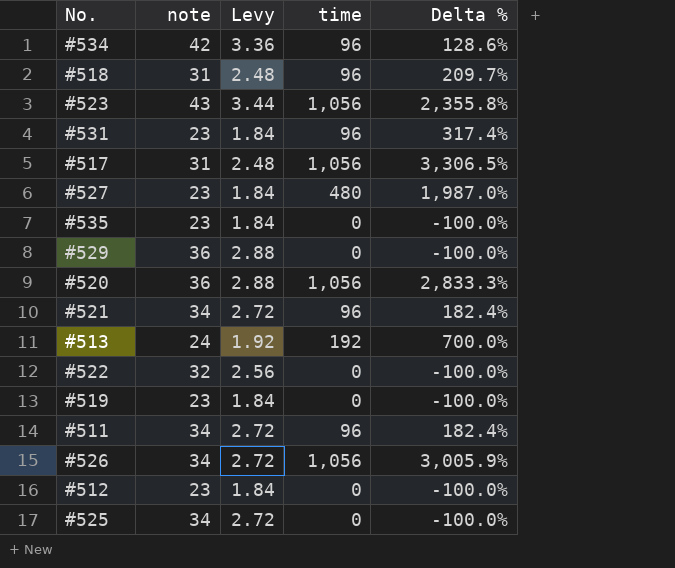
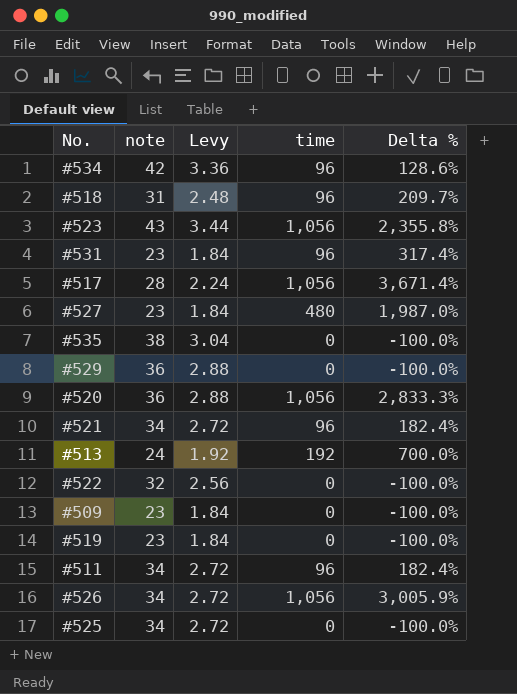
row #512: 23 | 1.84 | 0 | -100.0% -> none
#517 | note: 31 -> 28
#517 | Levy: 2.48 -> 2.24
#517 | Delta %: 3,306.5% -> 3,671.4%
#535 | note: 23 -> 38
#535 | Levy: 1.84 -> 3.04
row #509: none -> 23 | 1.84 | 0 | -100.0%

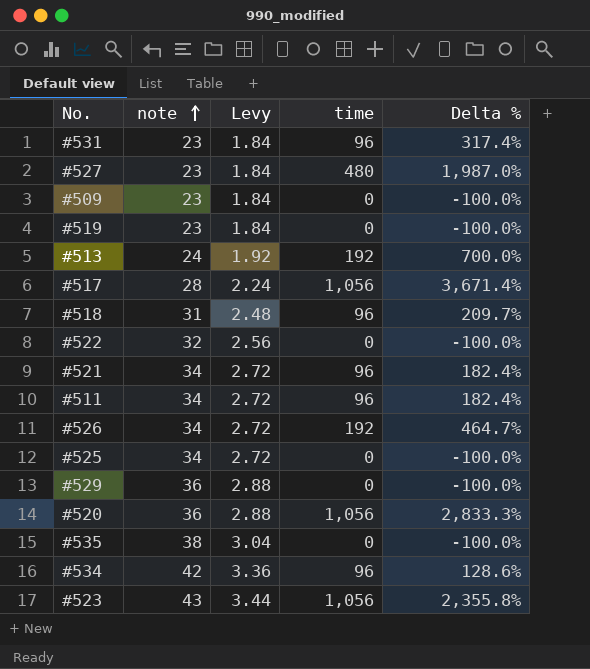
row order: none -> note ascending
#526 | time: 1,056 -> 192
#526 | Delta %: 3,005.9% -> 464.7%

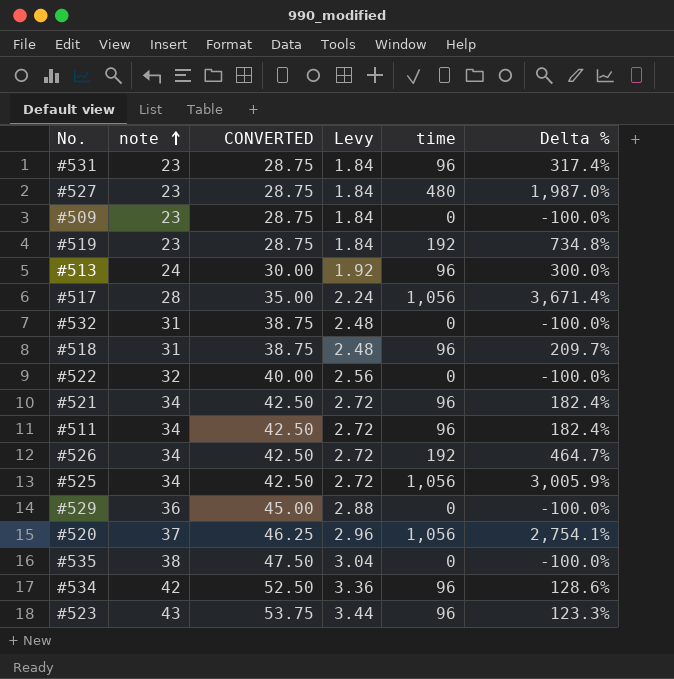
column CONVERTED | formula: none -> [note] * 1.25
#519 | time: 0 -> 192
#519 | Delta %: -100.0% -> 734.8%
#513 | time: 192 -> 96
#513 | Delta %: 700.0% -> 300.0%
row #532: none -> 31 | 38.75 | 2.48 | 0 | -100.0%
#525 | time: 0 -> 1,056
#525 | Delta %: -100.0% -> 3,005.9%
#520 | note: 36 -> 37
#520 | Levy: 2.88 -> 2.96
#520 | Delta %: 2,833.3% -> 2,754.1%
#523 | time: 1,056 -> 96
#523 | Delta %: 2,355.8% -> 123.3%

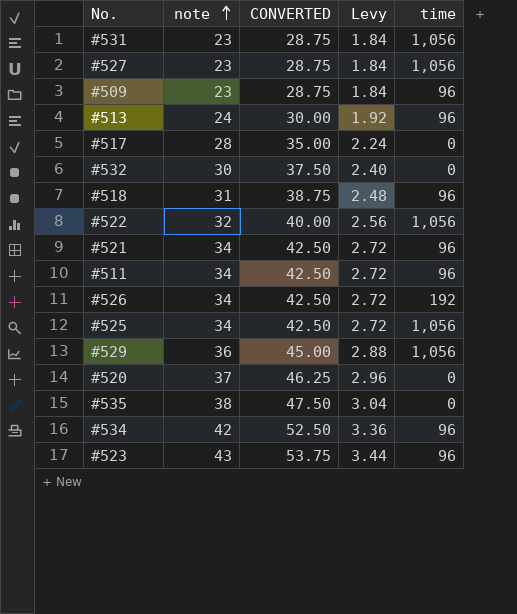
column Delta % | formula: ([time] - [note]) / [note] -> none
row #519: 23 | 28.75 | 1.84 | 192 | 734.8% -> none
#531 | time: 96 -> 1,056
#527 | time: 480 -> 1,056
#509 | time: 0 -> 96
#517 | time: 1,056 -> 0
#532 | note: 31 -> 30
#532 | CONVERTED: 38.75 -> 37.50
#532 | Levy: 2.48 -> 2.40
#522 | time: 0 -> 1,056
#529 | time: 0 -> 1,056
#520 | time: 1,056 -> 0

